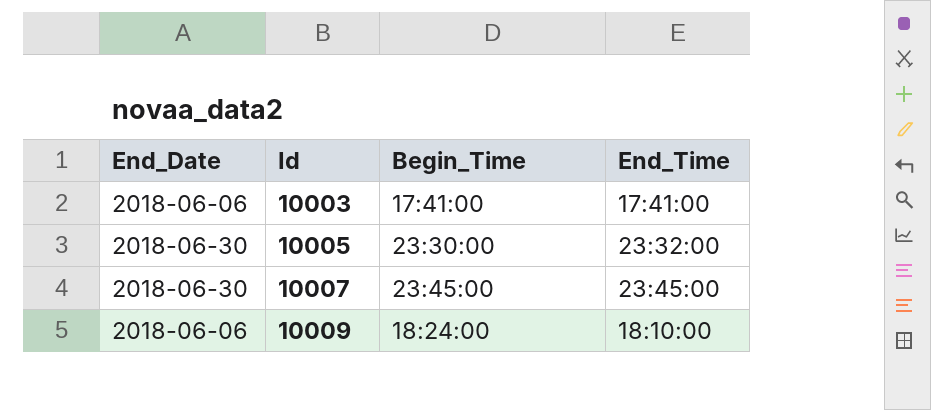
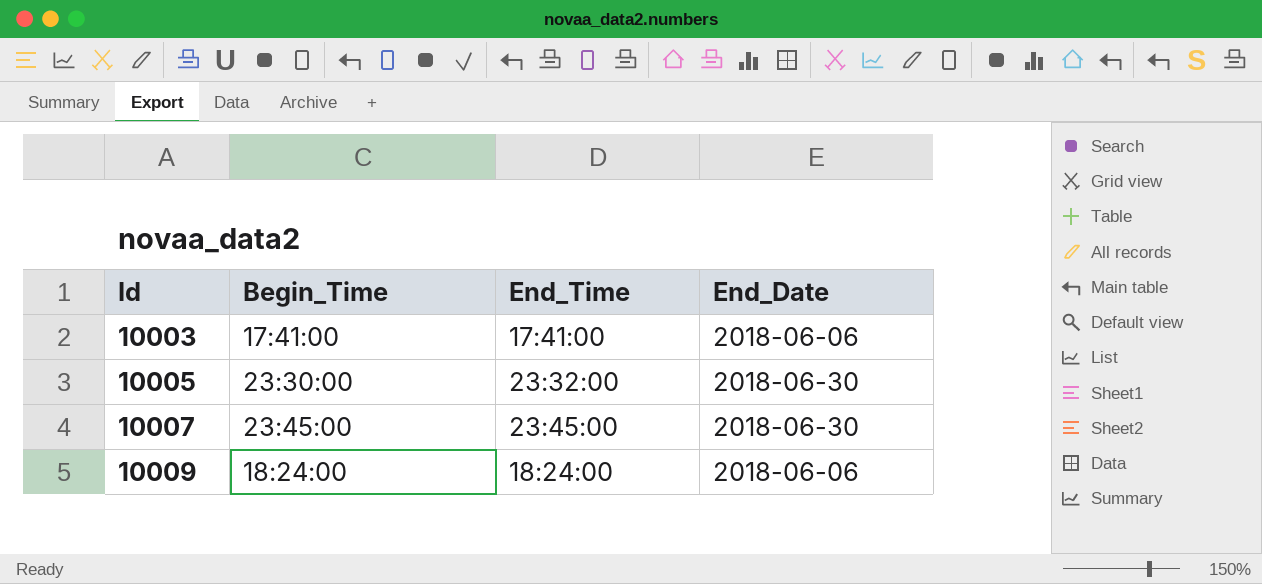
column End_Date | position: 1 -> 4
10009 | End_Time: 18:10:00 -> 18:24:00

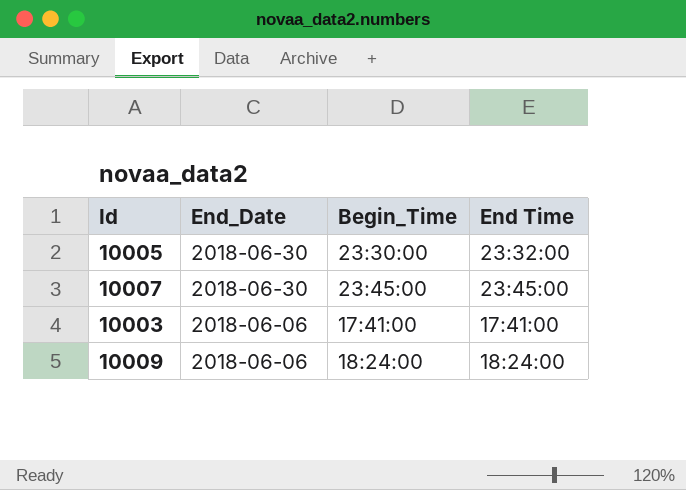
row order: Id ascending -> End_Date descending
column End_Date | position: 4 -> 2
column name: End_Time -> End Time

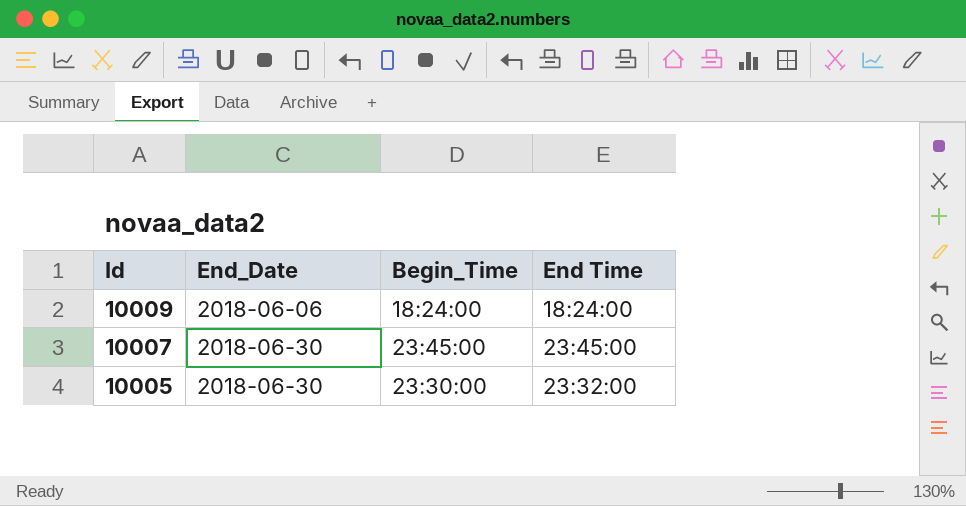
row order: End_Date descending -> Id descending
row 10003: 2018-06-06 | 17:41:00 | 17:41:00 -> none

